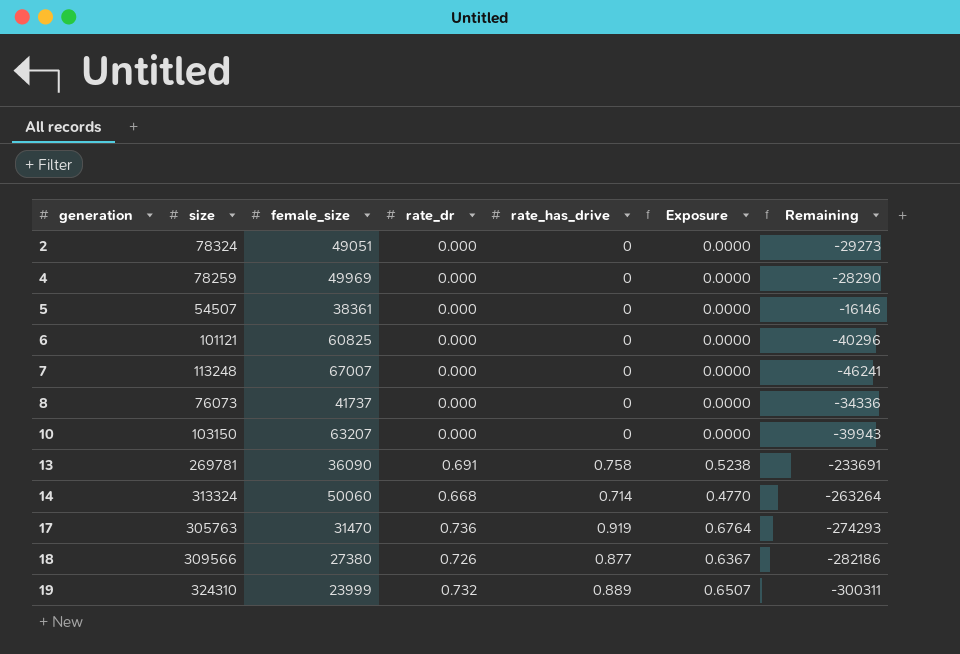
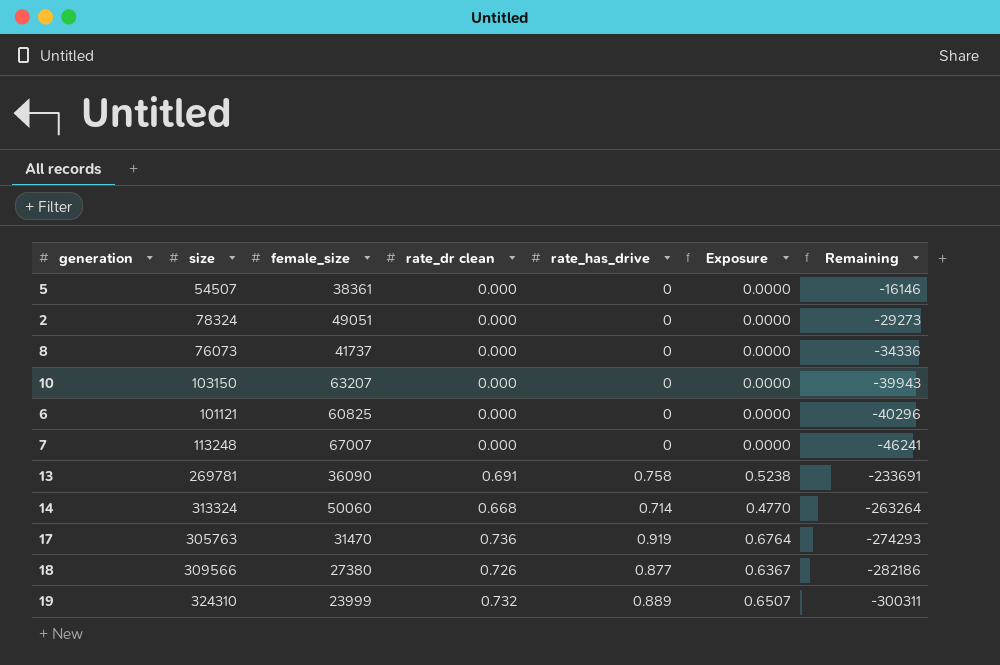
row order: generation ascending -> Remaining descending
column name: rate_dr -> rate_dr clean
row 4: 78259 | 49969 | 0.000 | 0 | 0.0000 | -28290 -> none

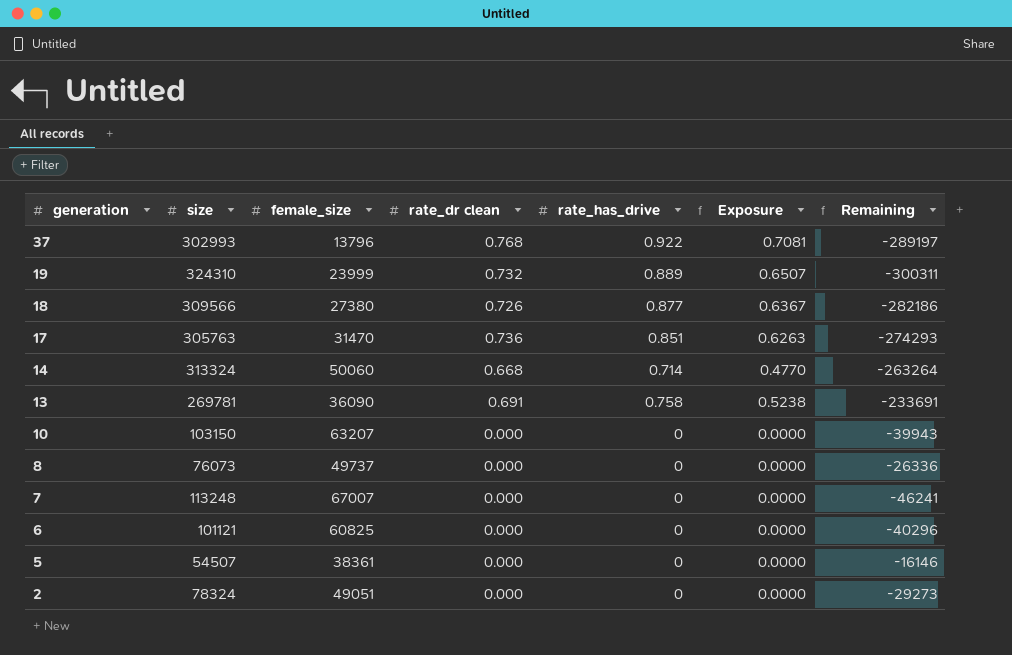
row order: Remaining descending -> generation descending
row 37: none -> 302993 | 13796 | 0.768 | 0.922 | 0.7081 | -289197
17 | rate_has_drive: 0.919 -> 0.851
17 | Exposure: 0.6764 -> 0.6263
8 | female_size: 41737 -> 49737
8 | Remaining: -34336 -> -26336

